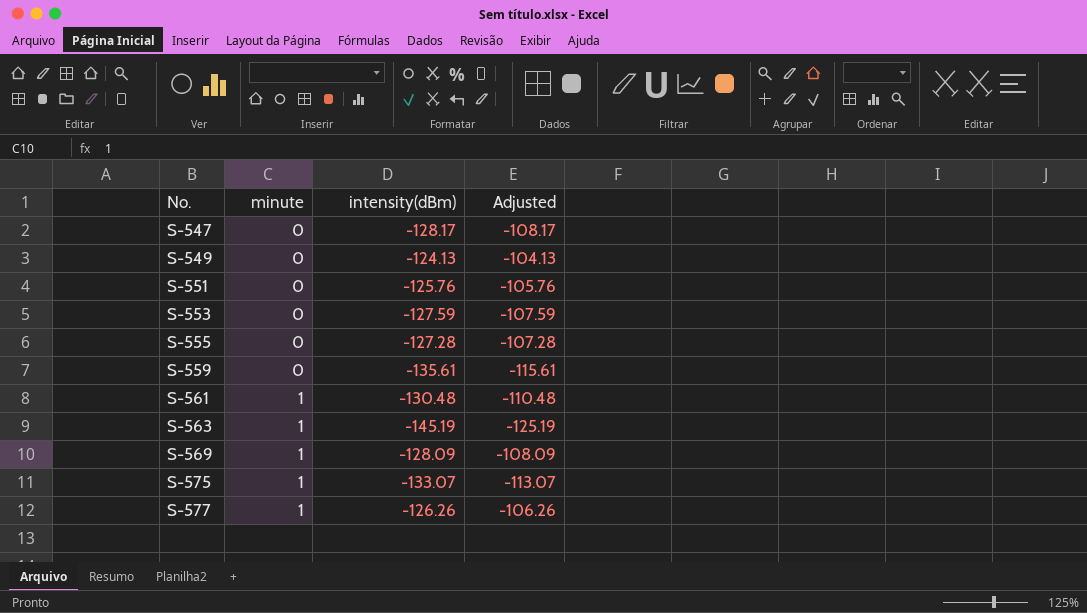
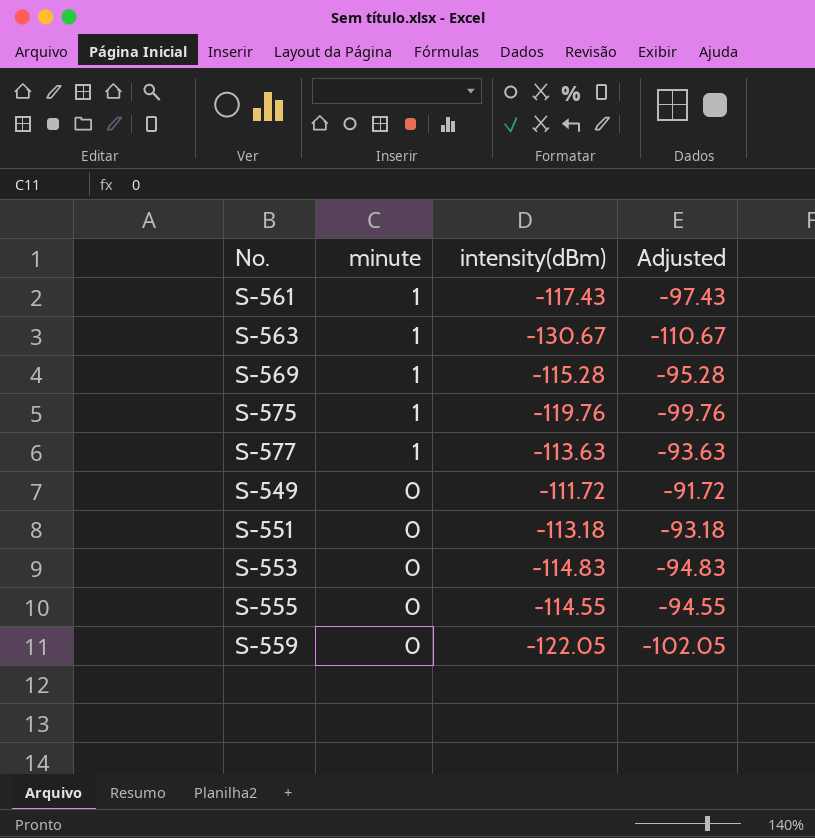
row order: No. ascending -> minute descending
row S-547: 0 | -128.17 | -108.17 -> none
S-561 | intensity(dBm): -130.48 -> -117.43
S-561 | Adjusted: -110.48 -> -97.43
S-563 | intensity(dBm): -145.19 -> -130.67
S-563 | Adjusted: -125.19 -> -110.67
S-569 | intensity(dBm): -128.09 -> -115.28
S-569 | Adjusted: -108.09 -> -95.28
S-575 | intensity(dBm): -133.07 -> -119.76
S-575 | Adjusted: -113.07 -> -99.76
S-577 | intensity(dBm): -126.26 -> -113.63
S-577 | Adjusted: -106.26 -> -93.63
S-549 | intensity(dBm): -124.13 -> -111.72
S-549 | Adjusted: -104.13 -> -91.72
S-551 | intensity(dBm): -125.76 -> -113.18
S-551 | Adjusted: -105.76 -> -93.18
S-553 | intensity(dBm): -127.59 -> -114.83
S-553 | Adjusted: -107.59 -> -94.83
S-555 | intensity(dBm): -127.28 -> -114.55
S-555 | Adjusted: -107.28 -> -94.55
S-559 | intensity(dBm): -135.61 -> -122.05
S-559 | Adjusted: -115.61 -> -102.05

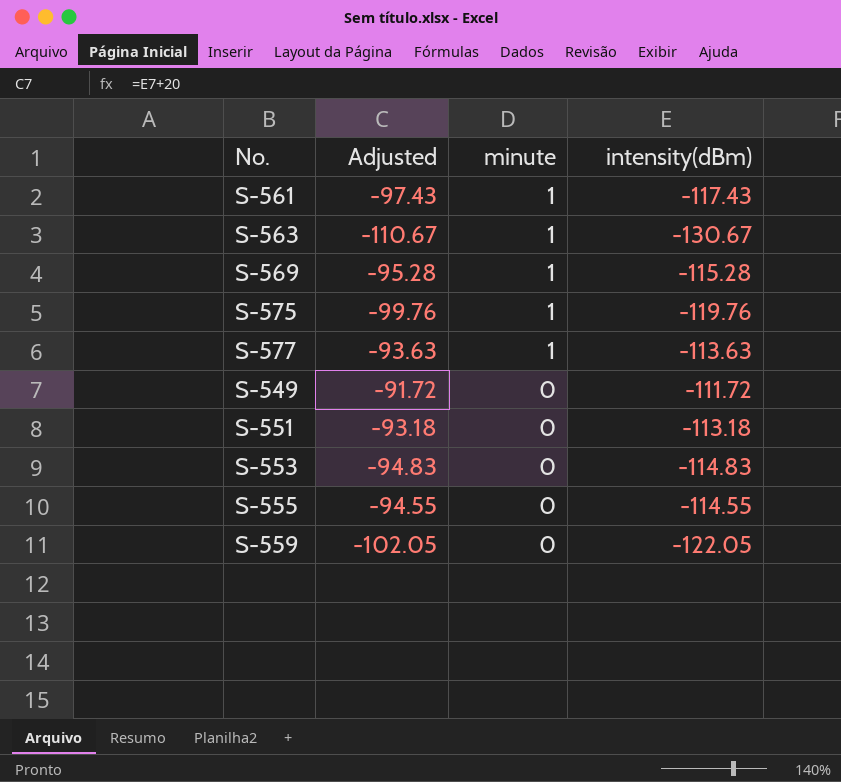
column Adjusted | position: 4 -> 2

